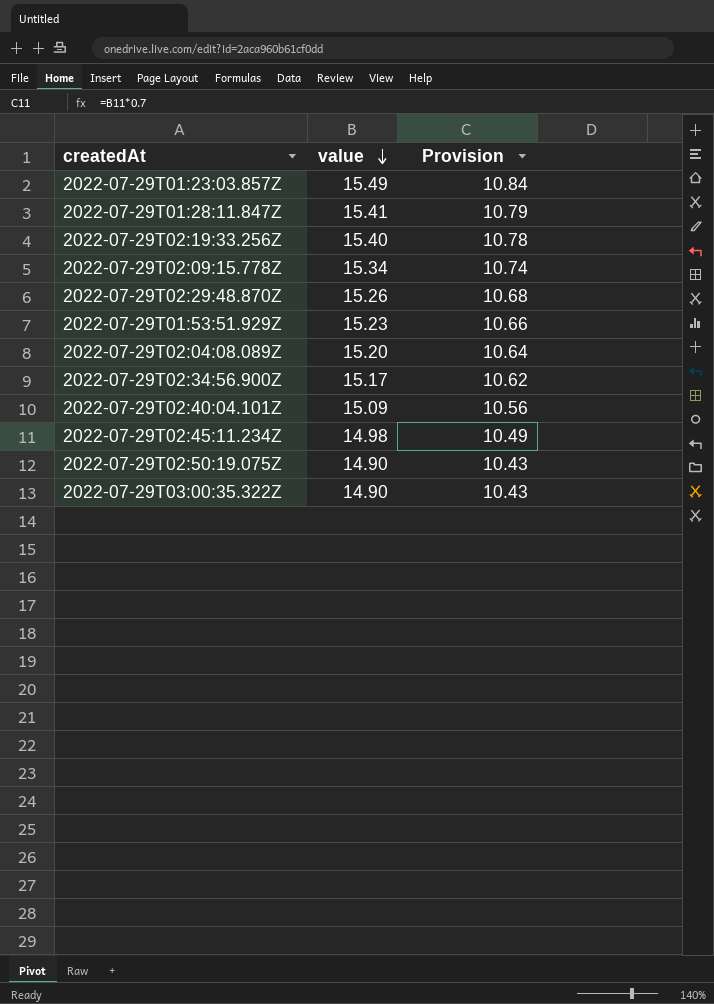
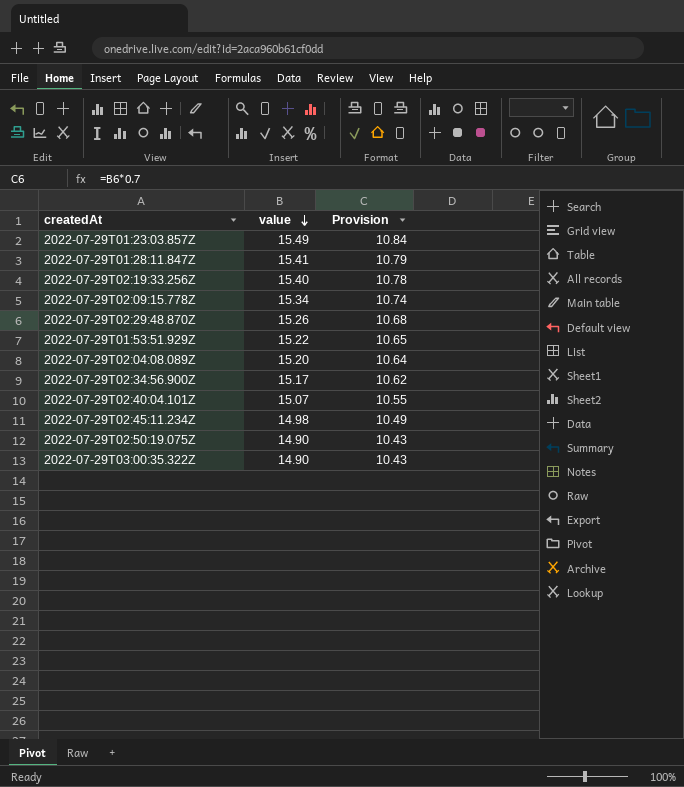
2022-07-29T01:53:51.929Z | value: 15.23 -> 15.22
2022-07-29T01:53:51.929Z | Provision: 10.66 -> 10.65
2022-07-29T02:40:04.101Z | value: 15.09 -> 15.07
2022-07-29T02:40:04.101Z | Provision: 10.56 -> 10.55

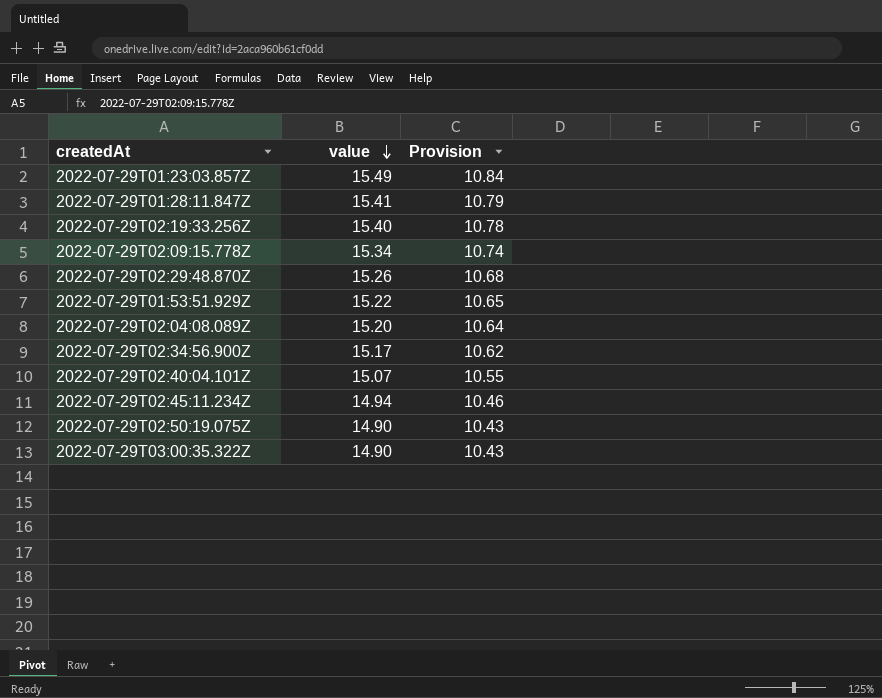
2022-07-29T02:45:11.234Z | value: 14.98 -> 14.94
2022-07-29T02:45:11.234Z | Provision: 10.49 -> 10.46

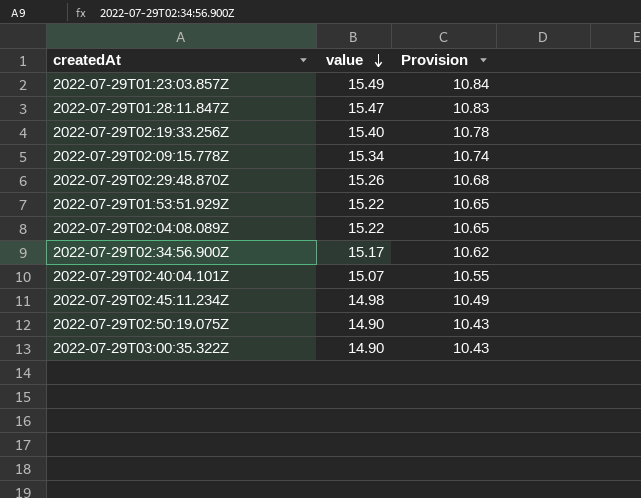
2022-07-29T01:28:11.847Z | value: 15.41 -> 15.47
2022-07-29T01:28:11.847Z | Provision: 10.79 -> 10.83
2022-07-29T02:04:08.089Z | value: 15.20 -> 15.22
2022-07-29T02:04:08.089Z | Provision: 10.64 -> 10.65
2022-07-29T02:45:11.234Z | value: 14.94 -> 14.98
2022-07-29T02:45:11.234Z | Provision: 10.46 -> 10.49

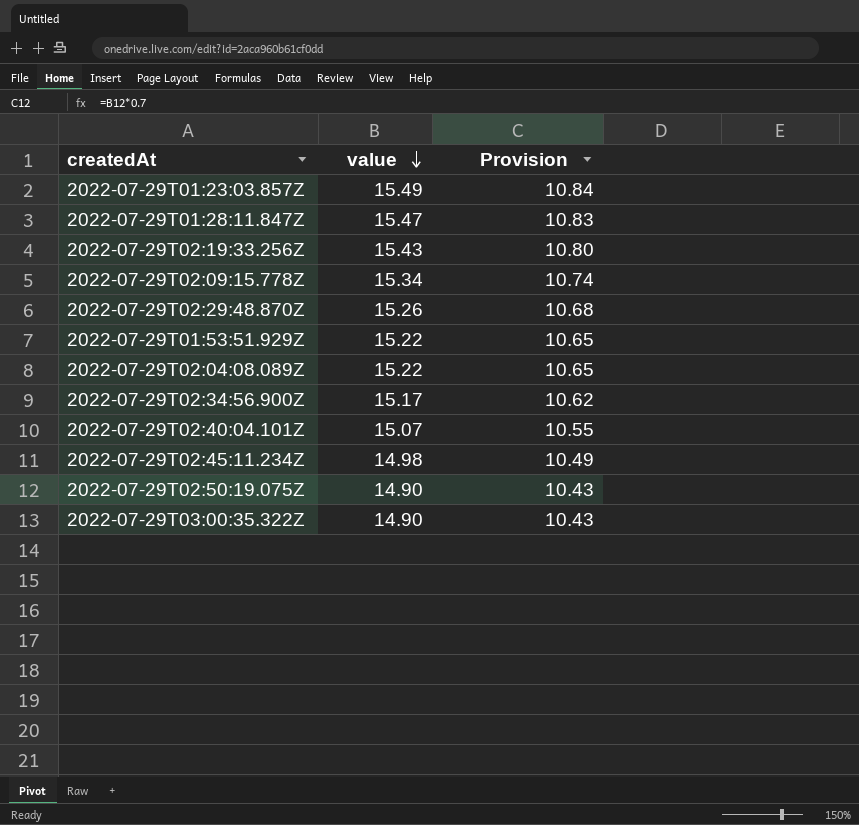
2022-07-29T02:19:33.256Z | value: 15.40 -> 15.43
2022-07-29T02:19:33.256Z | Provision: 10.78 -> 10.80

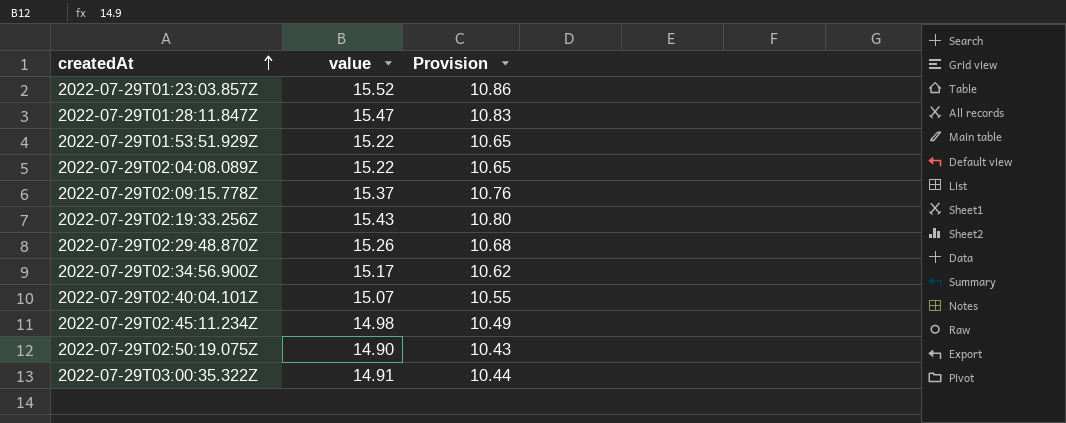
row order: value descending -> createdAt ascending
2022-07-29T01:23:03.857Z | value: 15.49 -> 15.52
2022-07-29T01:23:03.857Z | Provision: 10.84 -> 10.86
2022-07-29T02:09:15.778Z | value: 15.34 -> 15.37
2022-07-29T02:09:15.778Z | Provision: 10.74 -> 10.76
2022-07-29T03:00:35.322Z | value: 14.90 -> 14.91
2022-07-29T03:00:35.322Z | Provision: 10.43 -> 10.44

